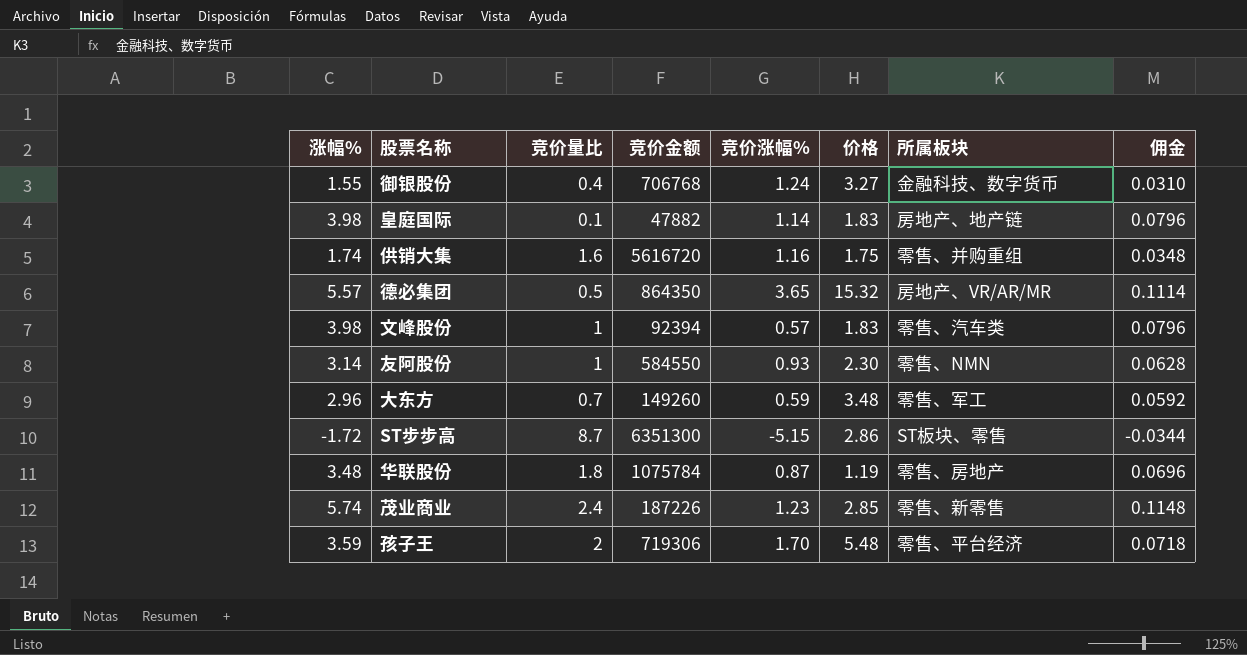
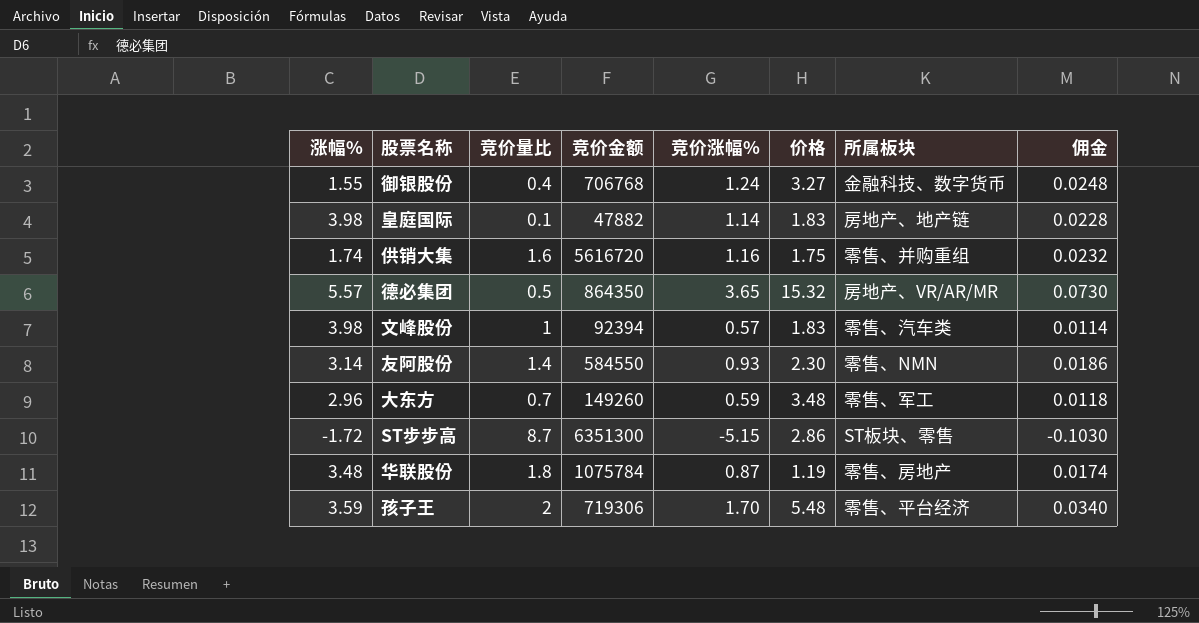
column 佣金 | formula: [涨幅%] * 0.02 -> [竞价涨幅%] * 0.02
row 茂业商业: 5.74 | 2.4 | 187226 | 1.23 | 2.85 | 零售、新零售 | 0.1148 -> none
友阿股份 | 竞价量比: 1 -> 1.4

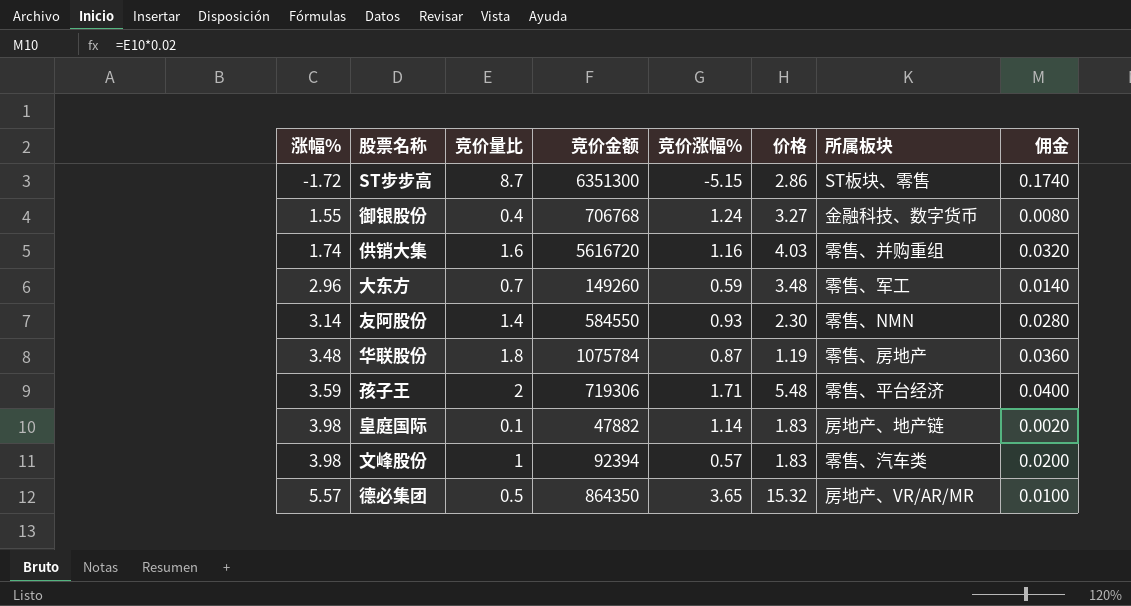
row order: none -> 涨幅% ascending
column 佣金 | formula: [竞价涨幅%] * 0.02 -> [竞价量比] * 0.02
供销大集 | 价格: 1.75 -> 4.03
孩子王 | 竞价涨幅%: 1.70 -> 1.71

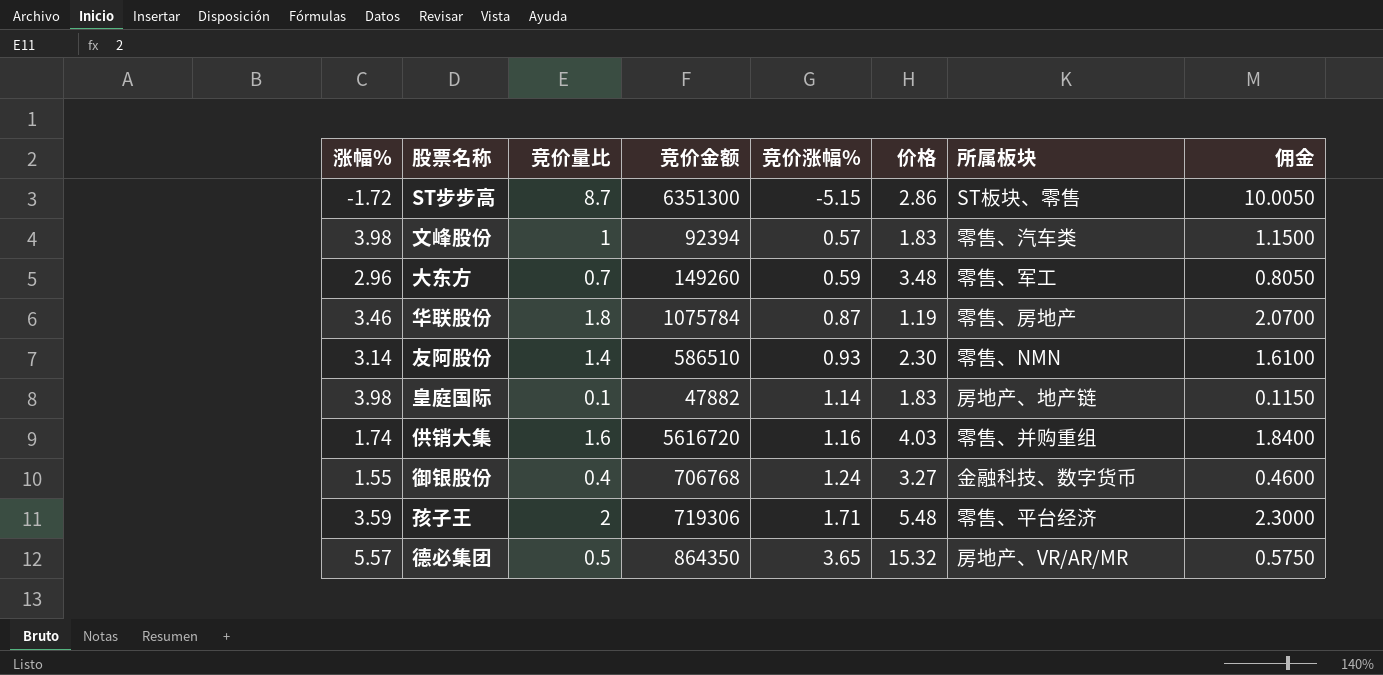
row order: 涨幅% ascending -> 竞价涨幅% ascending
column 佣金 | formula: [竞价量比] * 0.02 -> [竞价量比] * 1.15
华联股份 | 涨幅%: 3.48 -> 3.46
友阿股份 | 竞价金额: 584550 -> 586510

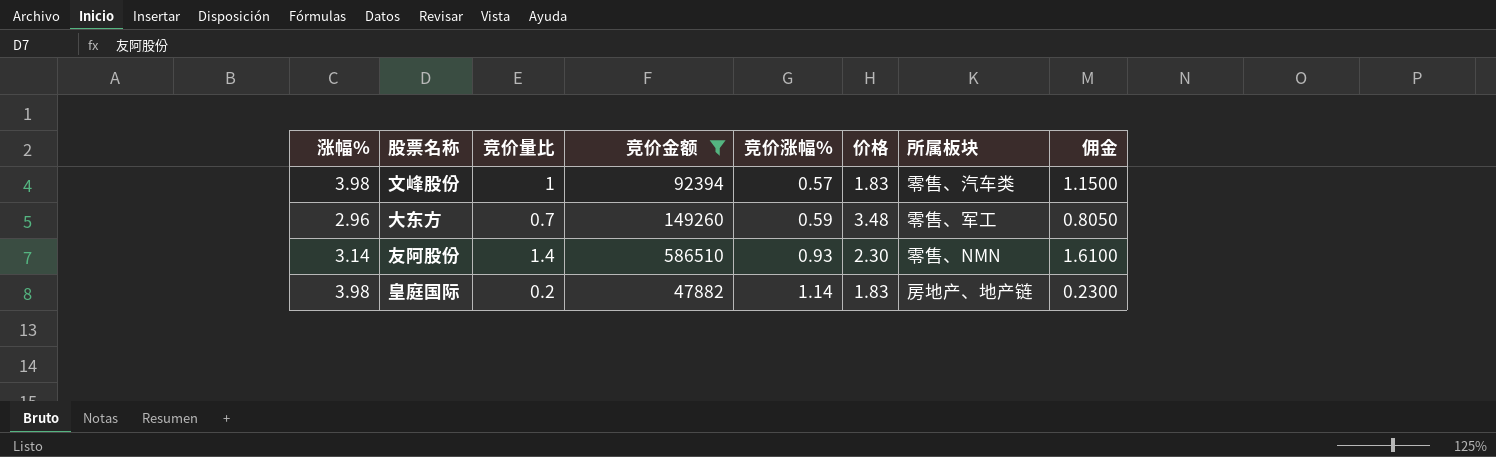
filter: none -> 竞价金额 <= 586510
皇庭国际 | 竞价量比: 0.1 -> 0.2
皇庭国际 | 佣金: 0.1150 -> 0.2300

